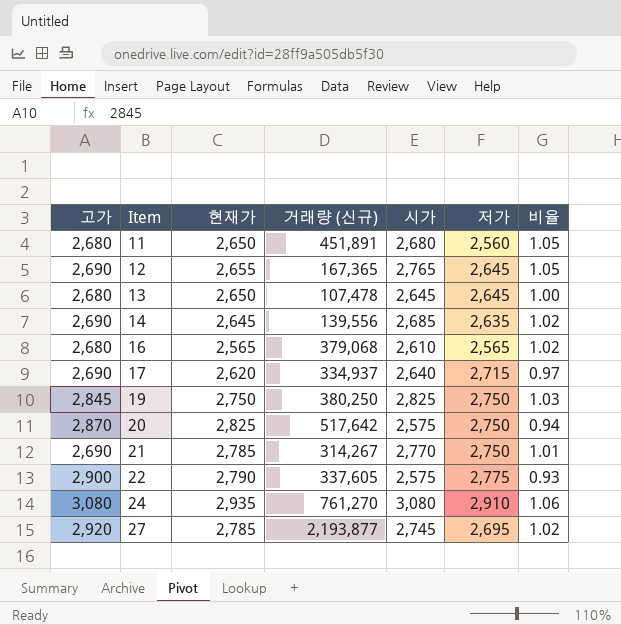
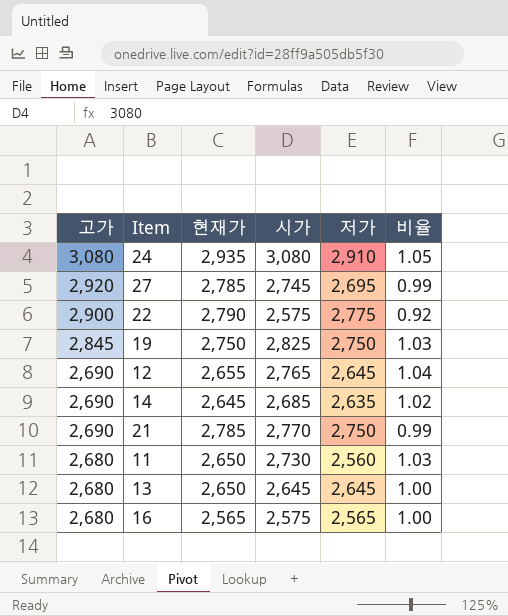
row order: Item ascending -> 고가 descending
column 거래량 (신규) | position: 4 -> none
column 비율 | formula: [시가] / [저가] -> [시가] / [현재가]
row 17: 2,690 | 2,620 | 334,937 | 2,640 | 2,715 | 0.97 -> none
row 20: 2,870 | 2,825 | 517,642 | 2,575 | 2,750 | 0.94 -> none
11 | 시가: 2,680 -> 2,730
16 | 시가: 2,610 -> 2,575

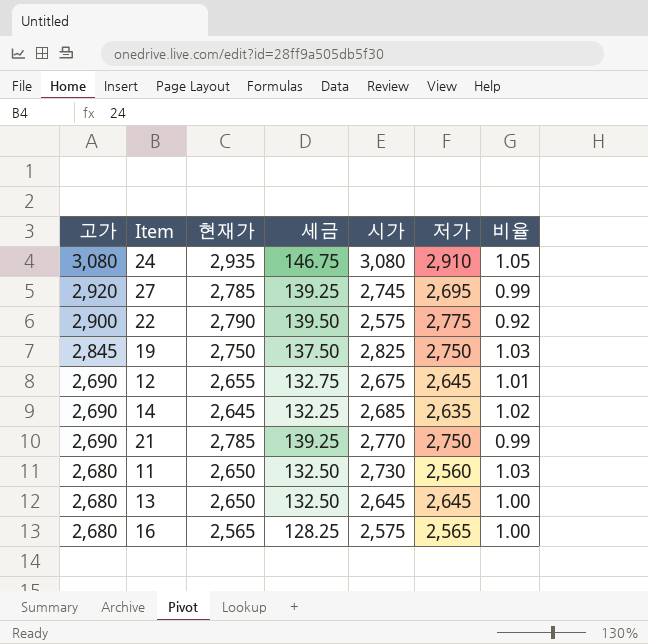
column 세금 | formula: none -> [현재가] * 0.05
12 | 시가: 2,765 -> 2,675
12 | 비율: 1.04 -> 1.01

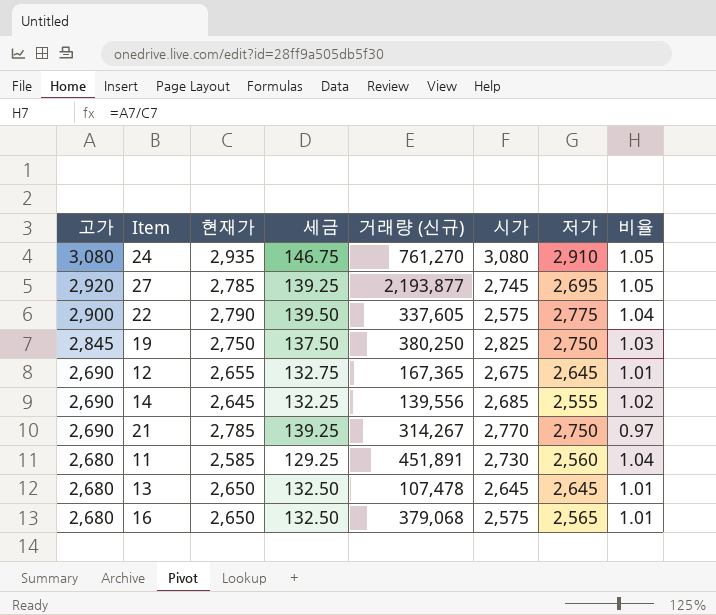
column 거래량 (신규) | position: none -> 5
column 비율 | formula: [시가] / [현재가] -> [고가] / [현재가]
14 | 저가: 2,635 -> 2,555
11 | 현재가: 2,650 -> 2,585
11 | 세금: 132.50 -> 129.25
16 | 현재가: 2,565 -> 2,650
16 | 세금: 128.25 -> 132.50

